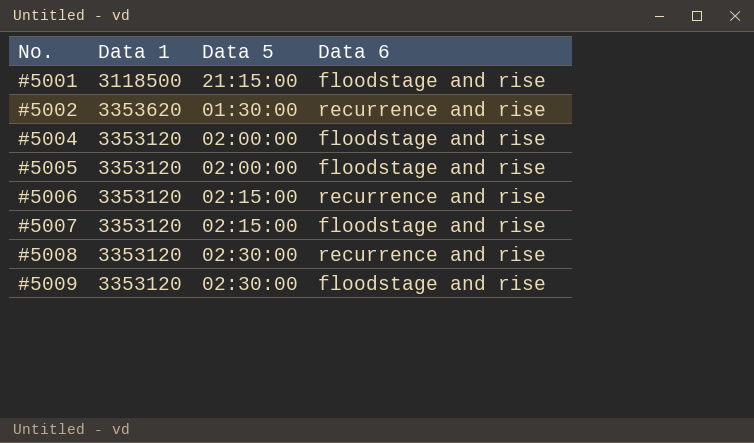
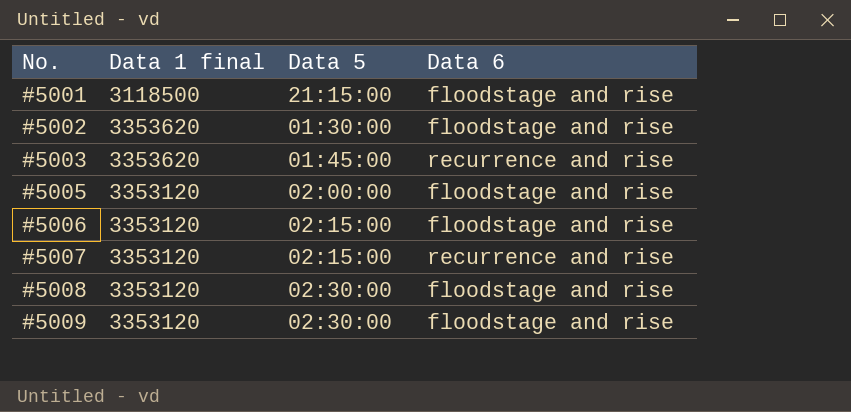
column name: Data 1 -> Data 1 final
row #5004: 3353120 | 02:00:00 | floodstage and rise -> none
#5002 | Data 6: recurrence and rise -> floodstage and rise
row #5003: none -> 3353620 | 01:45:00 | recurrence and rise
#5006 | Data 6: recurrence and rise -> floodstage and rise
#5007 | Data 6: floodstage and rise -> recurrence and rise
#5008 | Data 6: recurrence and rise -> floodstage and rise

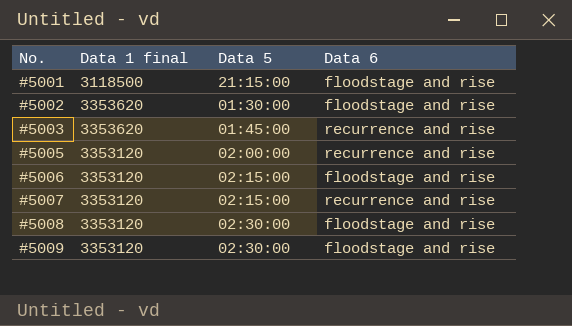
#5005 | Data 6: floodstage and rise -> recurrence and rise

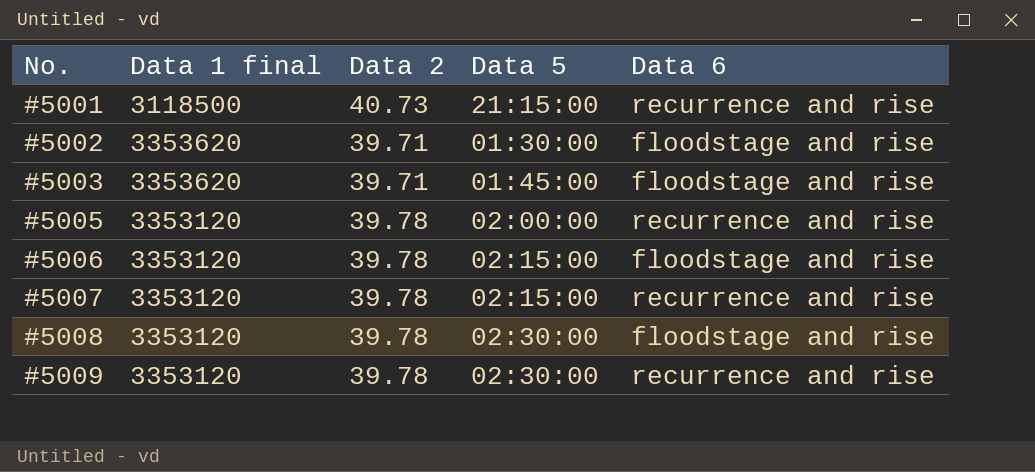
column Data 2 | position: none -> 3
#5001 | Data 6: floodstage and rise -> recurrence and rise
#5003 | Data 6: recurrence and rise -> floodstage and rise
#5009 | Data 6: floodstage and rise -> recurrence and rise

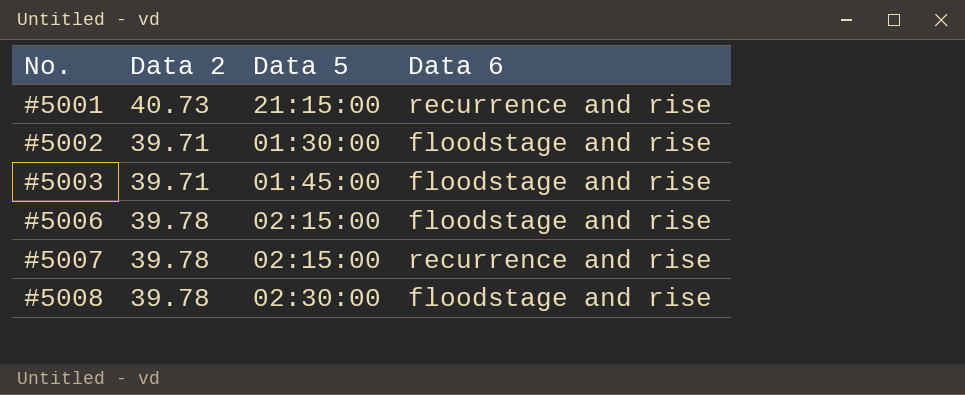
column Data 1 final | position: 2 -> none
row #5005: 3353120 | 39.78 | 02:00:00 | recurrence and rise -> none
row #5009: 3353120 | 39.78 | 02:30:00 | recurrence and rise -> none

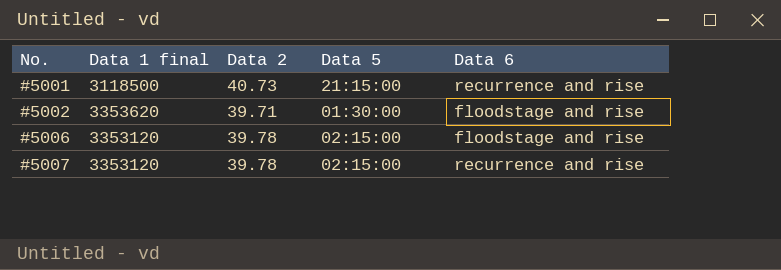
column Data 1 final | position: none -> 2
row #5003: 39.71 | 01:45:00 | floodstage and rise -> none
row #5008: 39.78 | 02:30:00 | floodstage and rise -> none

